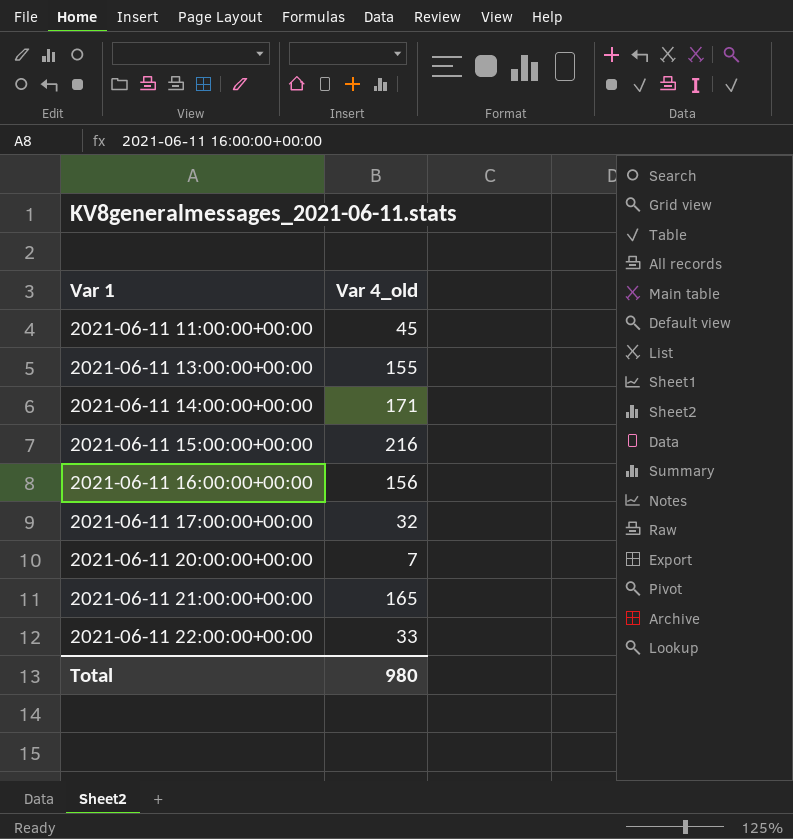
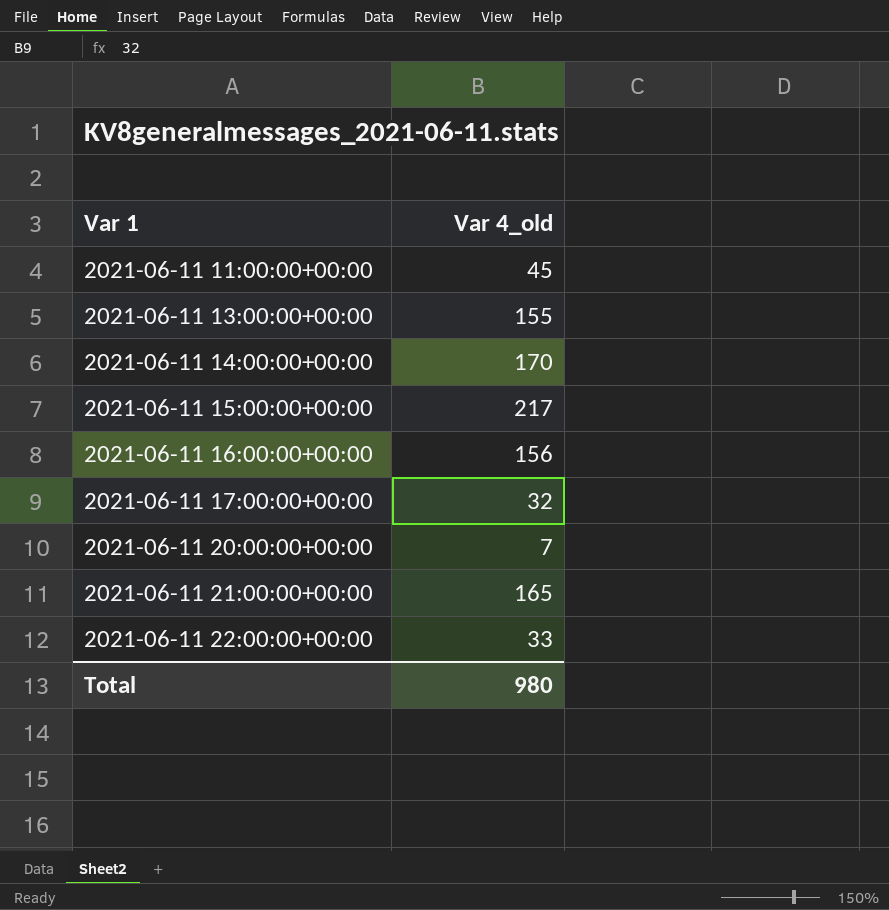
2021-06-11 14:00:00+00:00 | Var 4_old: 171 -> 170
2021-06-11 15:00:00+00:00 | Var 4_old: 216 -> 217

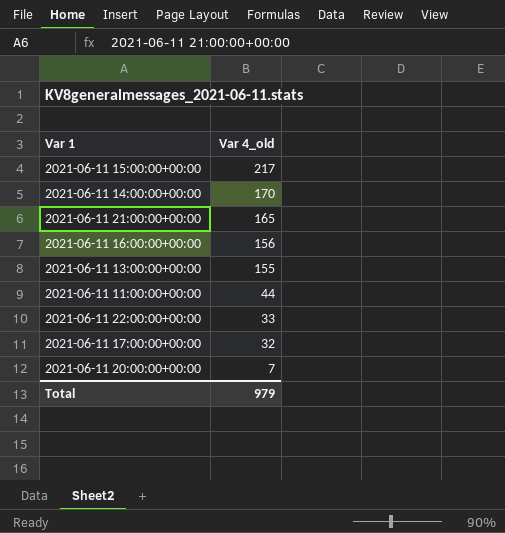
row order: Var 1 ascending -> Var 4_old descending
2021-06-11 11:00:00+00:00 | Var 4_old: 45 -> 44
Total | Var 4_old: 980 -> 979

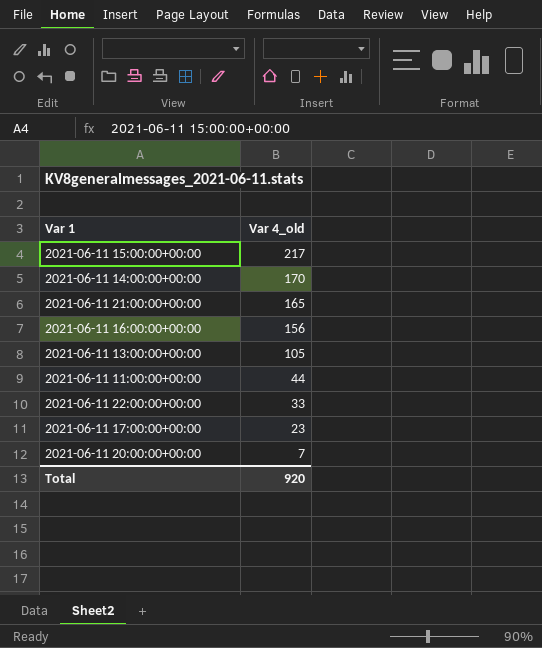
2021-06-11 13:00:00+00:00 | Var 4_old: 155 -> 105
2021-06-11 17:00:00+00:00 | Var 4_old: 32 -> 23
Total | Var 4_old: 979 -> 920

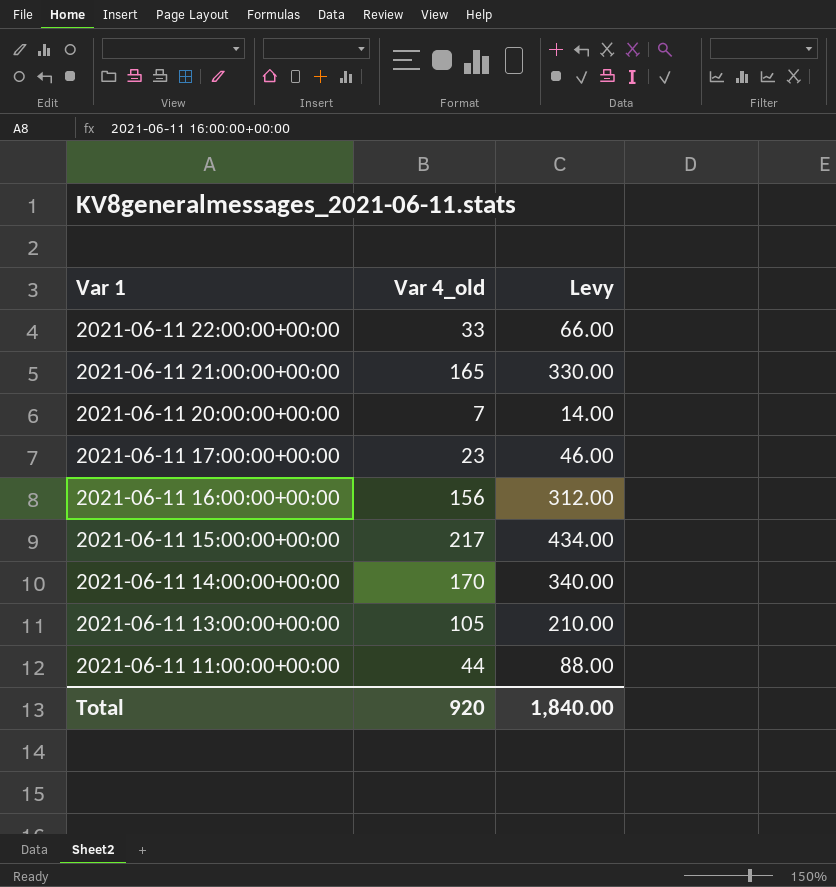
row order: Var 4_old descending -> Var 1 descending
column Levy | formula: none -> [Var 4_old] * 2

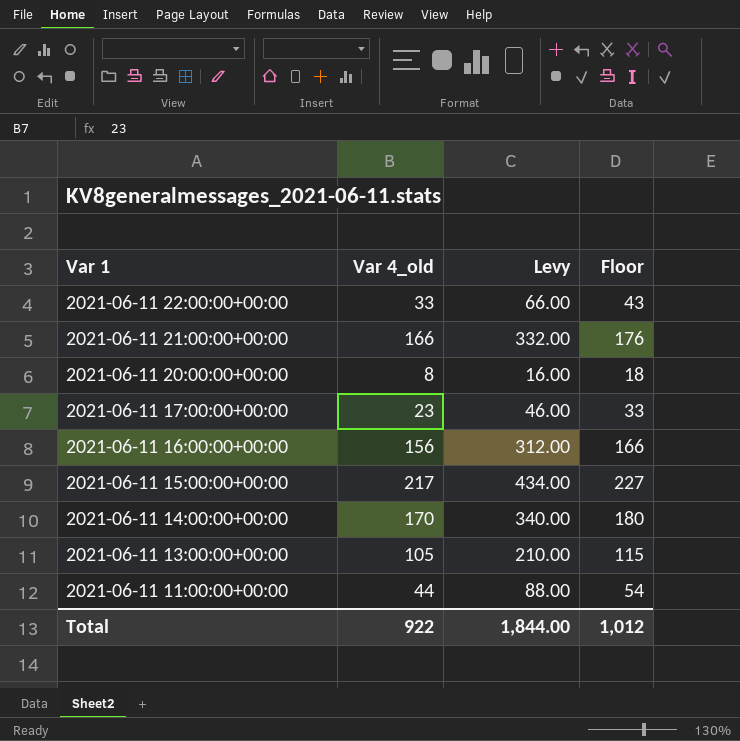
column Floor | formula: none -> [Var 4_old] + 10
2021-06-11 21:00:00+00:00 | Var 4_old: 165 -> 166
2021-06-11 21:00:00+00:00 | Levy: 330.00 -> 332.00
2021-06-11 20:00:00+00:00 | Var 4_old: 7 -> 8
2021-06-11 20:00:00+00:00 | Levy: 14.00 -> 16.00
Total | Var 4_old: 920 -> 922
Total | Levy: 1,840.00 -> 1,844.00

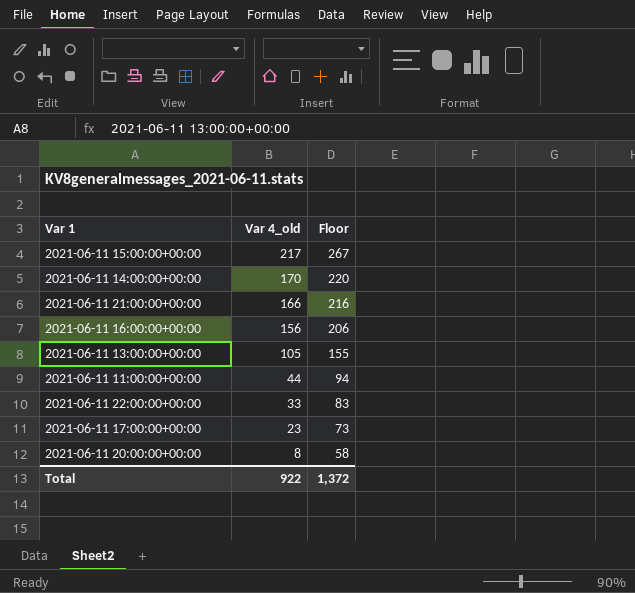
row order: Var 1 descending -> Var 4_old descending
column Levy | formula: [Var 4_old] * 2 -> none
column Floor | formula: [Var 4_old] + 10 -> [Var 4_old] + 50
Total | Floor: 1,012 -> 1,372

